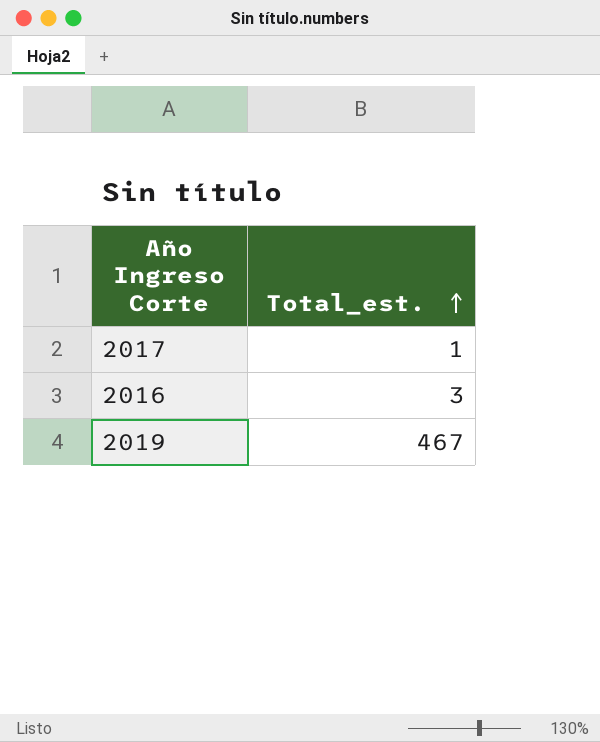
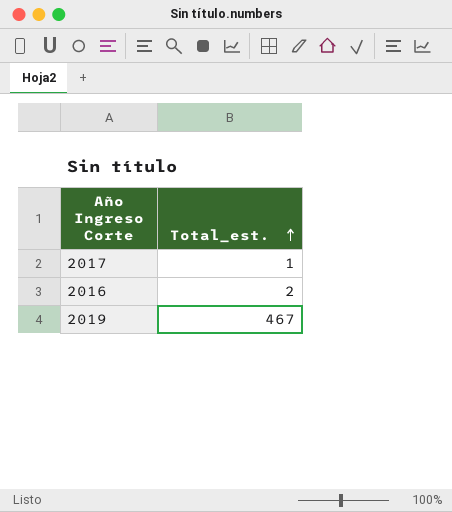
2016 | Total_est.: 3 -> 2

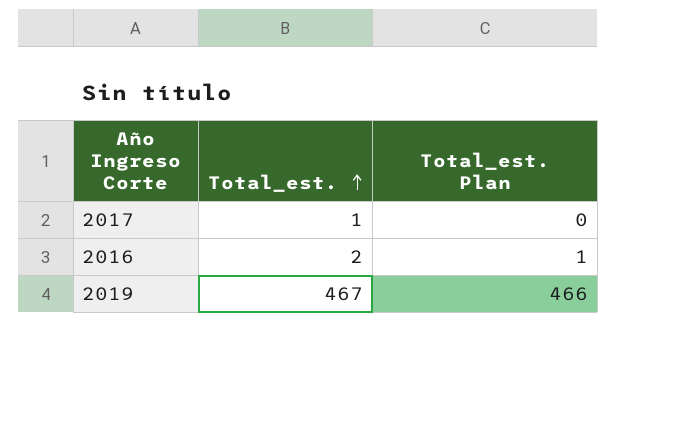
column Total_est. Plan | formula: none -> [Total_est.] - 1

